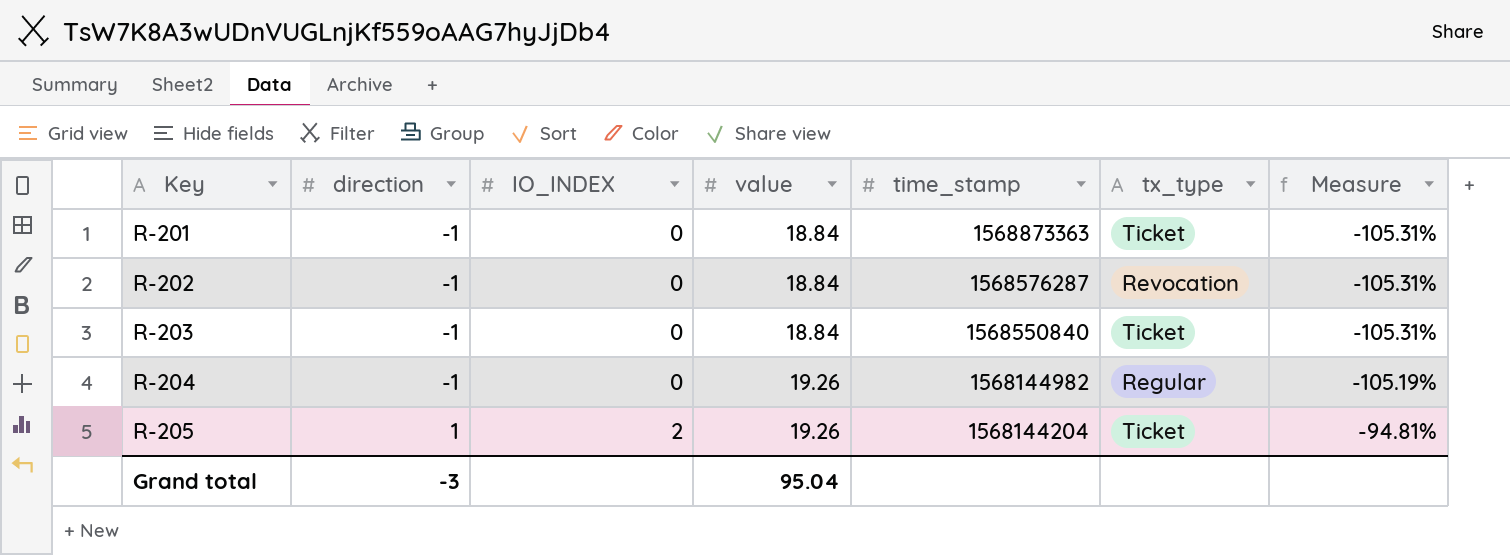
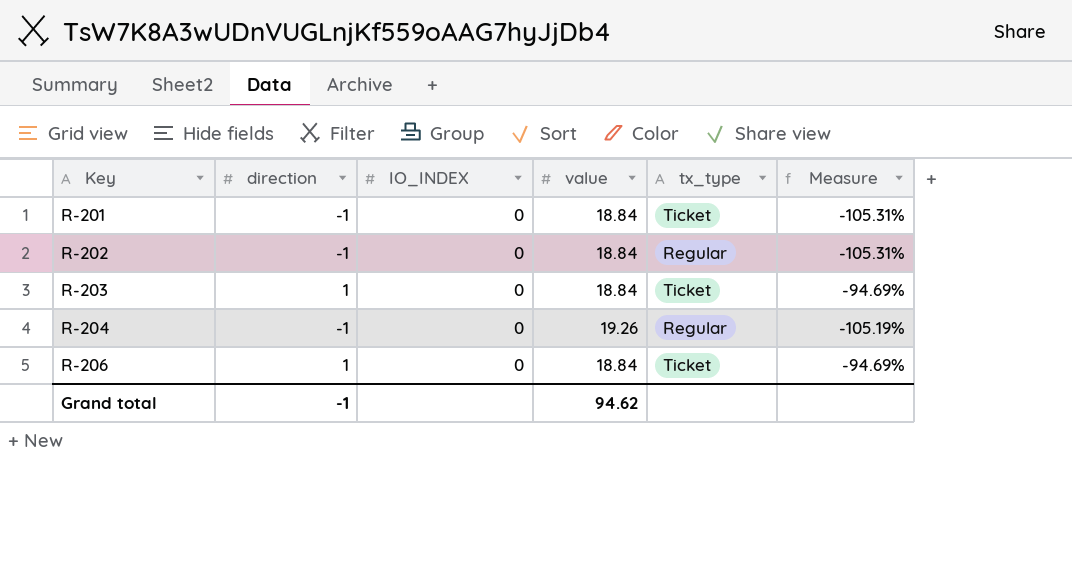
column time_stamp | position: 5 -> none
row R-205: 1 | 2 | 19.26 | 1568144204 | Ticket | -94.81% -> none
R-202 | tx_type: Revocation -> Regular
R-203 | direction: -1 -> 1
R-203 | Measure: -105.31% -> -94.69%
row R-206: none -> 1 | 0 | 18.84 | Ticket | -94.69%
Grand total | direction: -3 -> -1
Grand total | value: 95.04 -> 94.62

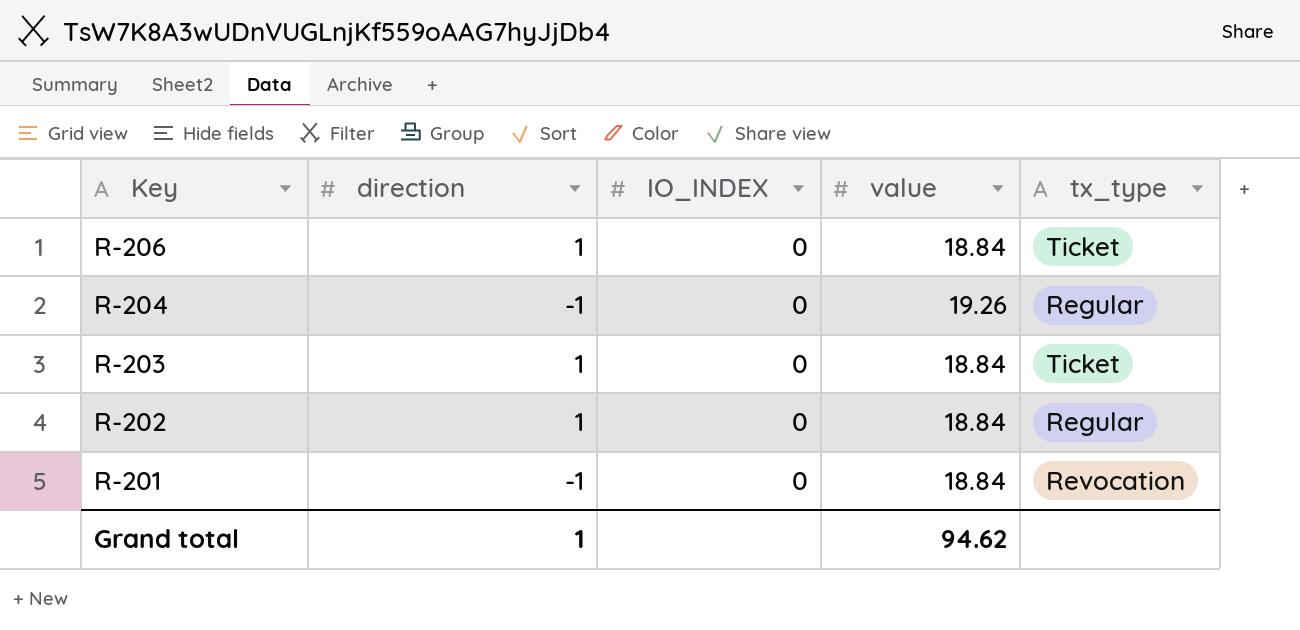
row order: Key ascending -> Key descending
column Measure | formula: ([direction] - [value]) / [value] -> none
R-202 | direction: -1 -> 1
R-201 | tx_type: Ticket -> Revocation
Grand total | direction: -1 -> 1

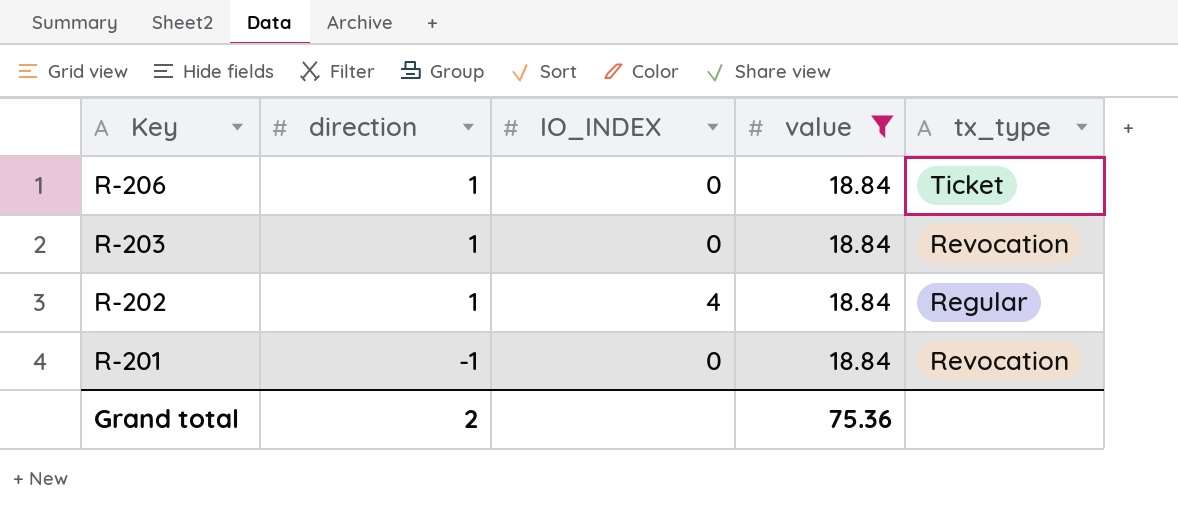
filter: none -> value = 18.84
R-203 | tx_type: Ticket -> Revocation
R-202 | IO_INDEX: 0 -> 4
Grand total | direction: 1 -> 2
Grand total | value: 94.62 -> 75.36

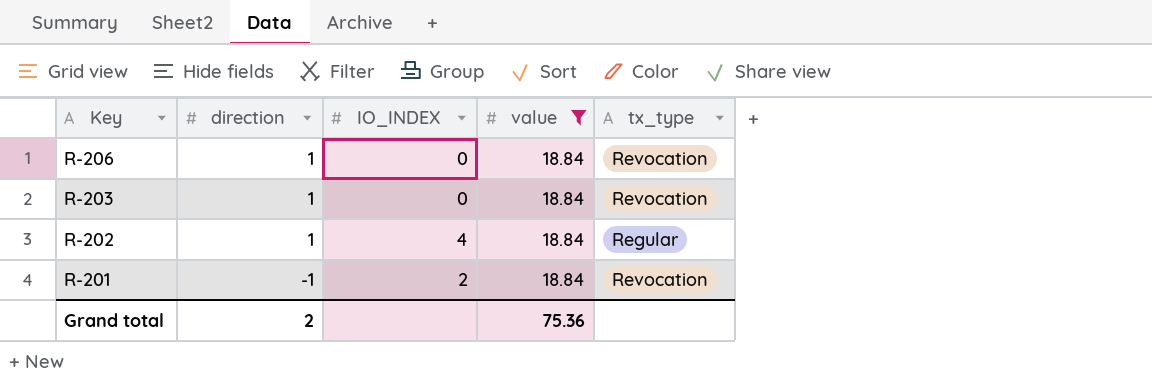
R-206 | tx_type: Ticket -> Revocation
R-201 | IO_INDEX: 0 -> 2

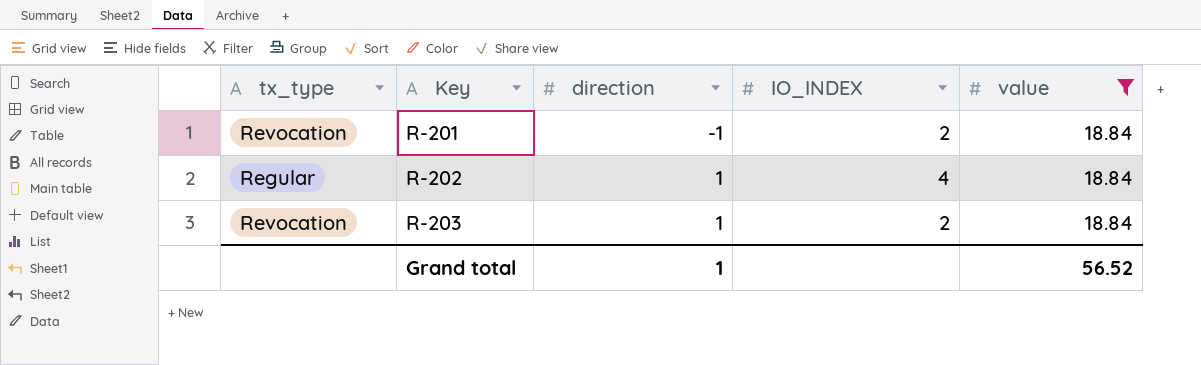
row order: Key descending -> Key ascending
column tx_type | position: 5 -> 1
row R-206: 1 | 0 | 18.84 | Revocation -> none
R-203 | IO_INDEX: 0 -> 2
Grand total | direction: 2 -> 1
Grand total | value: 75.36 -> 56.52

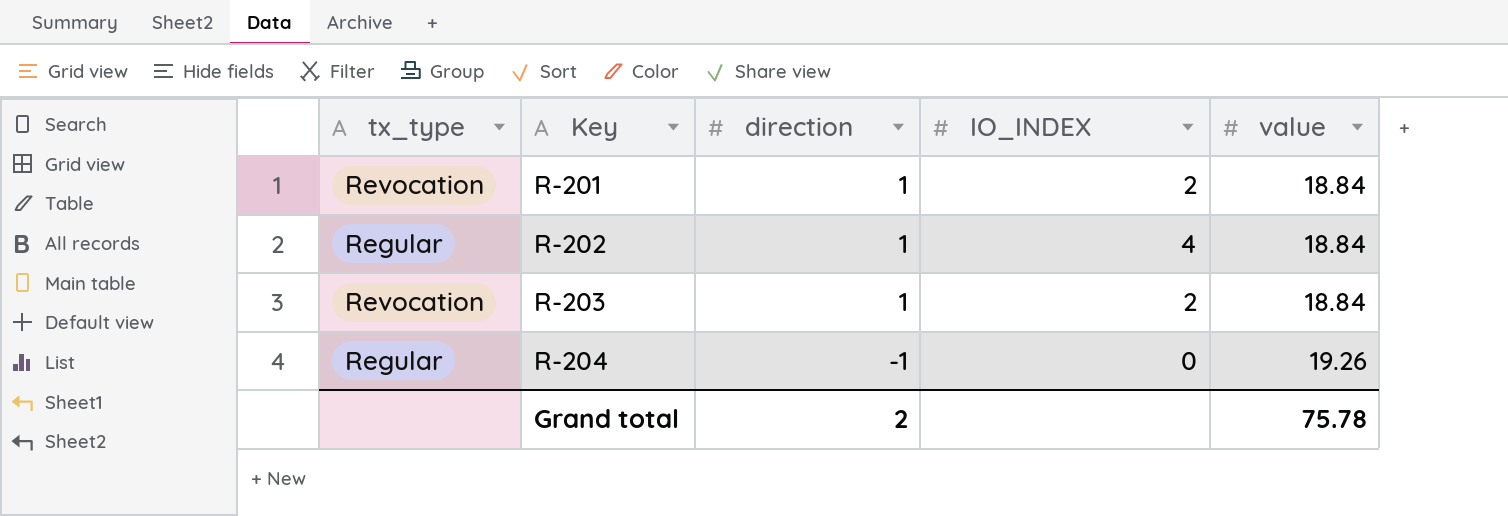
filter: value = 18.84 -> none
R-201 | direction: -1 -> 1
Grand total | direction: 1 -> 2
Grand total | value: 56.52 -> 75.78

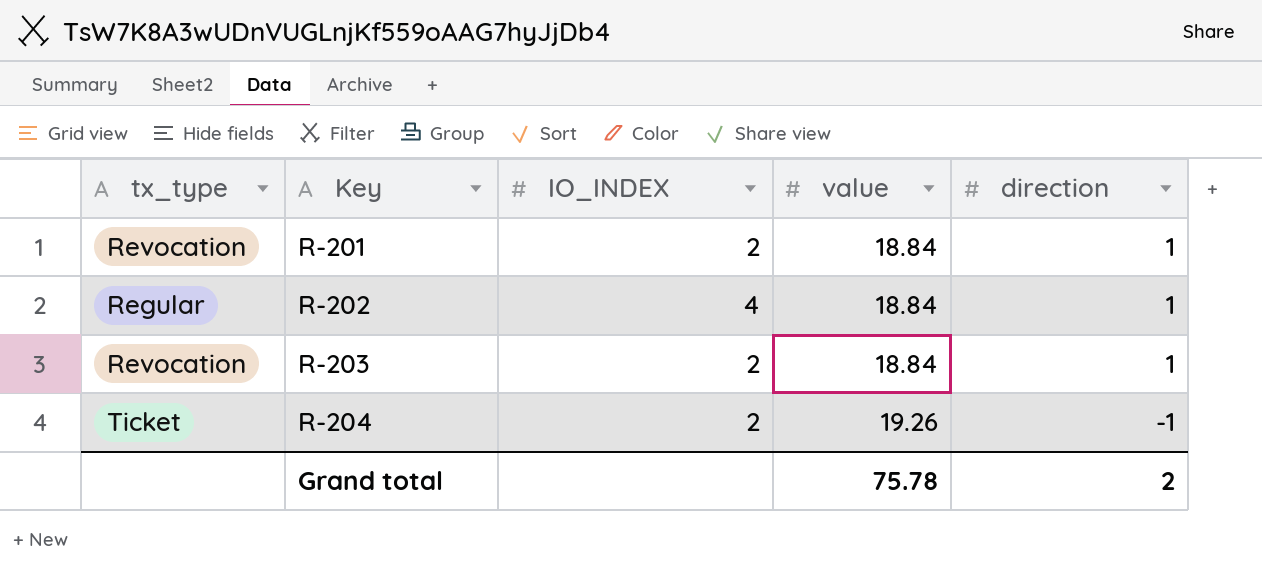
column direction | position: 3 -> 5
R-204 | tx_type: Regular -> Ticket
R-204 | IO_INDEX: 0 -> 2

